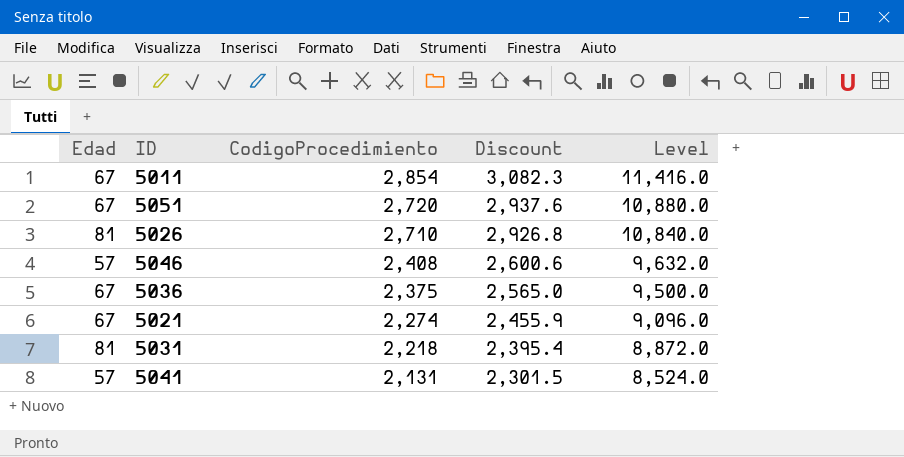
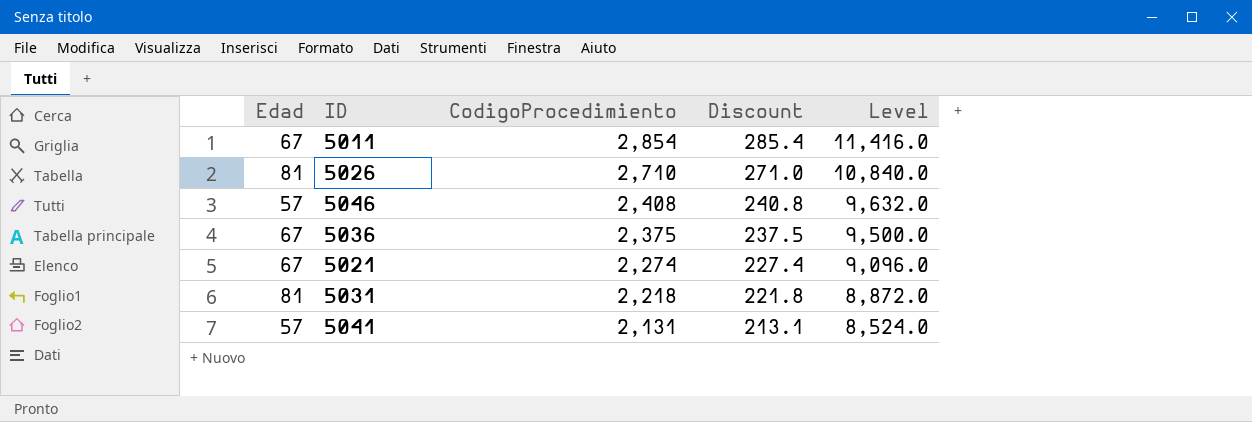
column Discount | formula: [CodigoProcedimiento] * 1.08 -> [CodigoProcedimiento] * 0.1
row 5051: 67 | 2,720 | 2,937.6 | 10,880.0 -> none

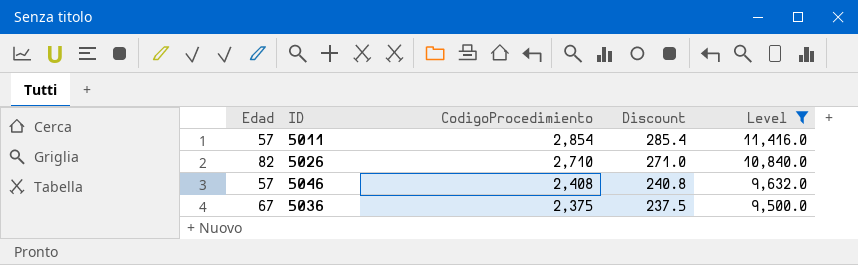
filter: none -> Level >= 9,500.0
5011 | Edad: 67 -> 57
5026 | Edad: 81 -> 82

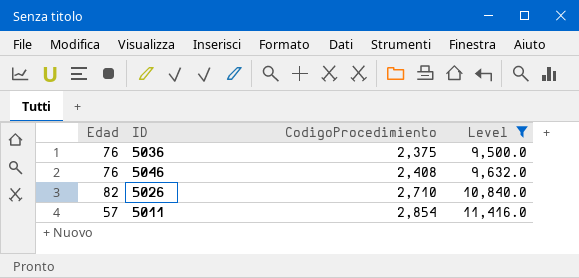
row order: CodigoProcedimiento descending -> CodigoProcedimiento ascending
column Discount | formula: [CodigoProcedimiento] * 0.1 -> none
5036 | Edad: 67 -> 76
5046 | Edad: 57 -> 76

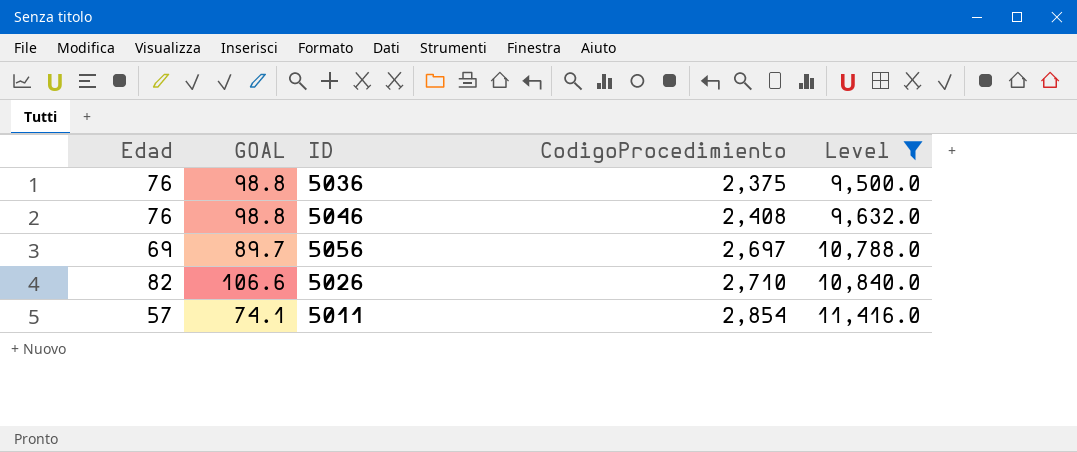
column GOAL | formula: none -> [Edad] * 1.3
row 5056: none -> 69 | 89.7 | 2,697 | 10,788.0

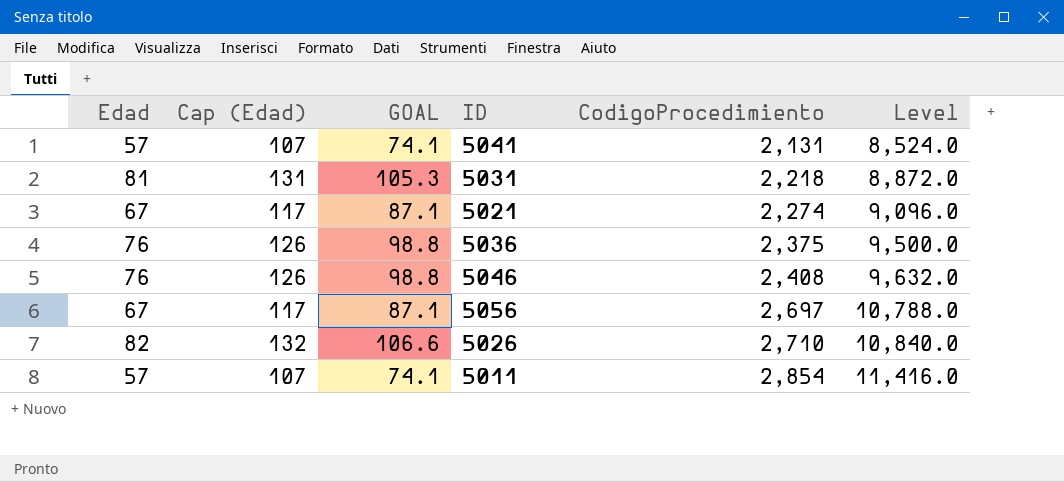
filter: Level >= 9,500.0 -> none
column Cap (Edad) | formula: none -> [Edad] + 50
5056 | Edad: 69 -> 67
5056 | GOAL: 89.7 -> 87.1

